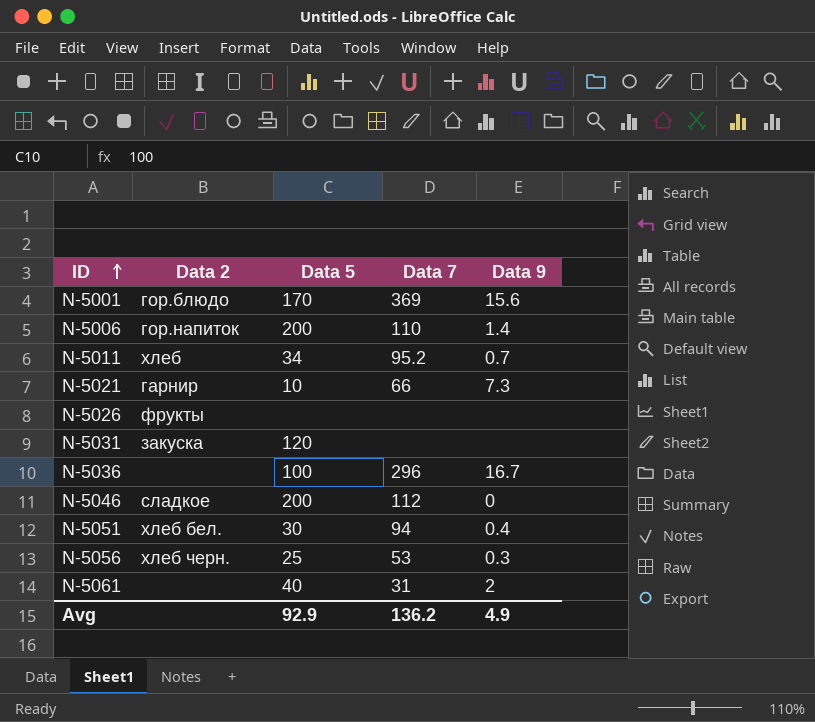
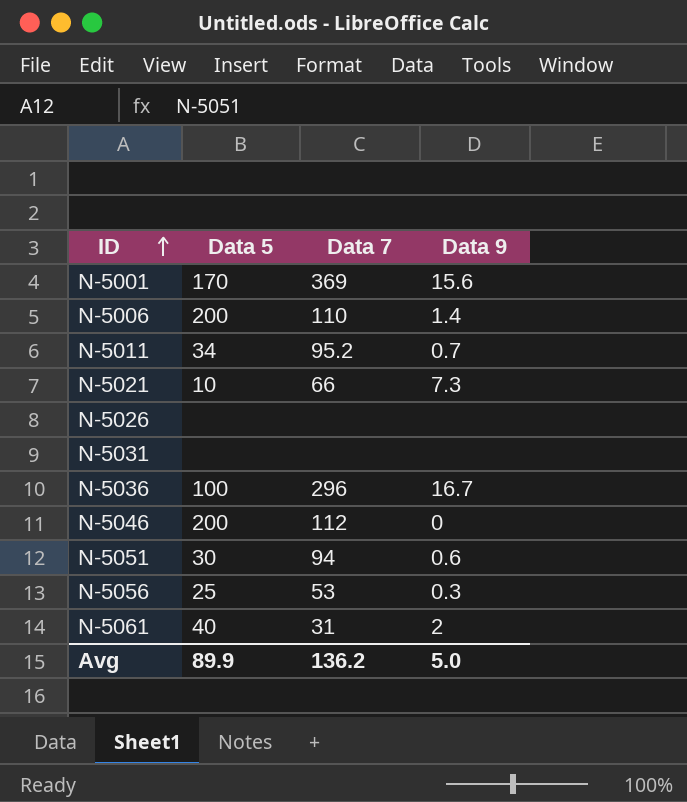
column Data 2 | position: 2 -> none
N-5031 | Data 5: 120 -> none
N-5051 | Data 9: 0.4 -> 0.6
Avg | Data 5: 92.9 -> 89.9
Avg | Data 9: 4.9 -> 5.0

